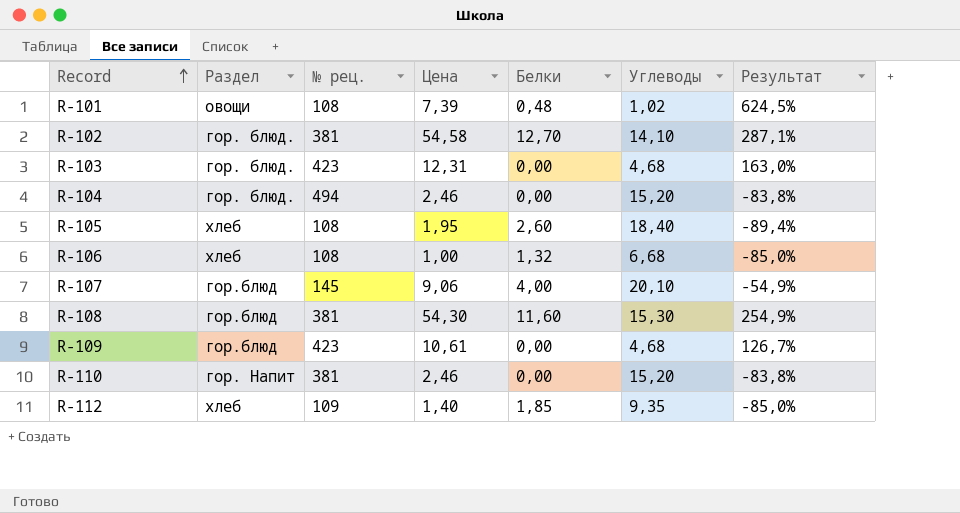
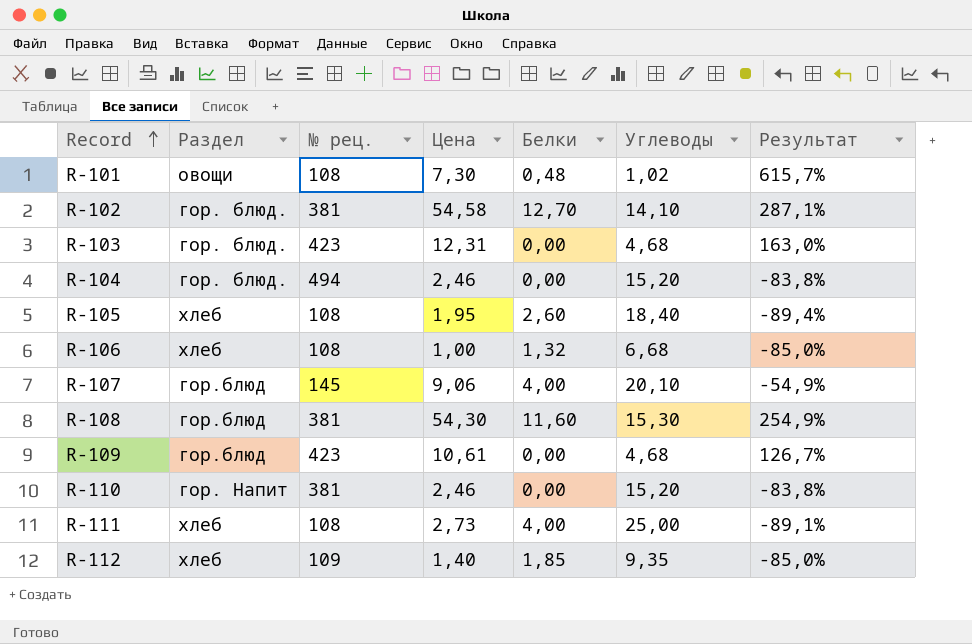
R-101 | Цена: 7,39 -> 7,30
R-101 | Результат: 624,5% -> 615,7%
row R-111: none -> хлеб | 108 | 2,73 | 4,00 | 25,00 | -89,1%

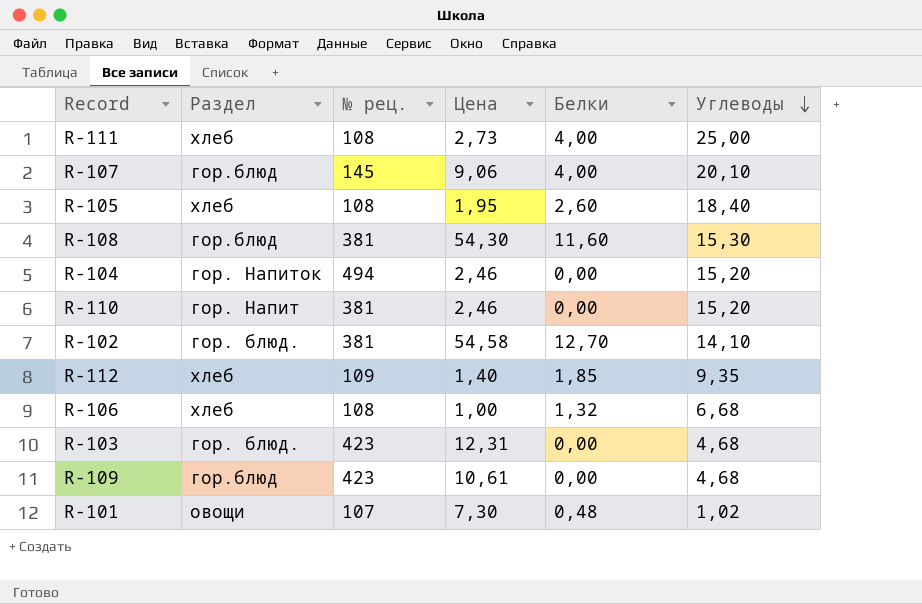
row order: Record ascending -> Углеводы descending
column Результат | formula: ([Цена] - [Углеводы]) / [Углеводы] -> none
R-104 | Раздел: гор. блюд. -> гор. Напиток
R-101 | № рец.: 108 -> 107

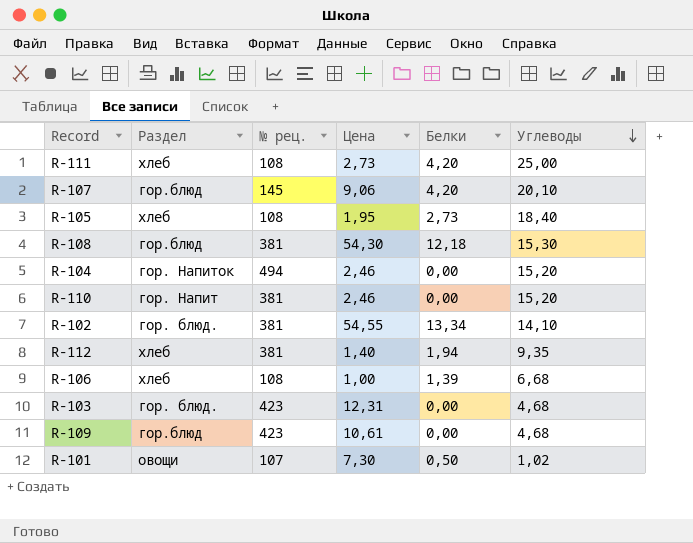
R-111 | Белки: 4,00 -> 4,20
R-107 | Белки: 4,00 -> 4,20
R-105 | Белки: 2,60 -> 2,73
R-108 | Белки: 11,60 -> 12,18
R-102 | Цена: 54,58 -> 54,55
R-102 | Белки: 12,70 -> 13,34
R-112 | № рец.: 109 -> 381
R-112 | Белки: 1,85 -> 1,94
R-106 | Белки: 1,32 -> 1,39
R-101 | Белки: 0,48 -> 0,50

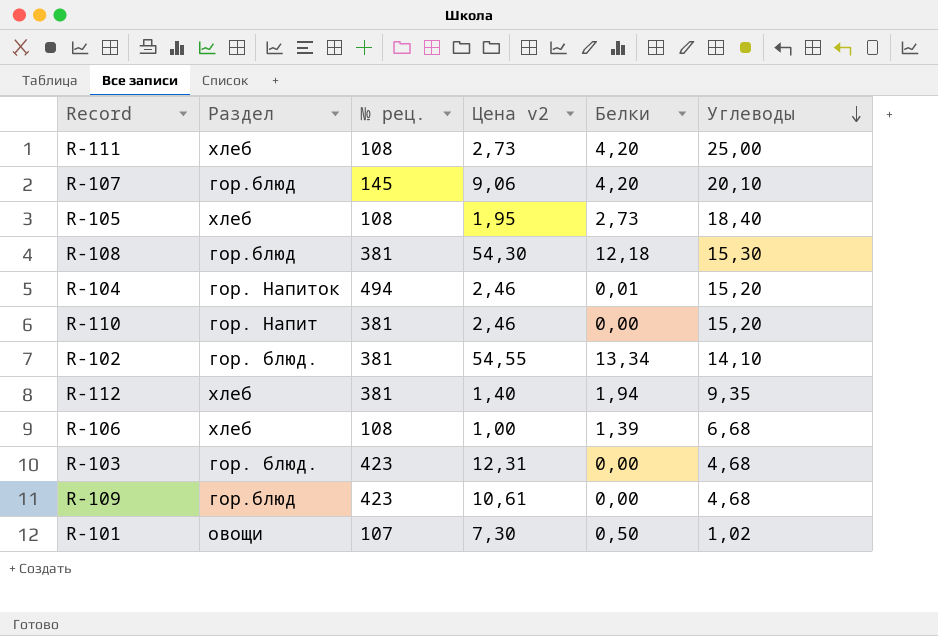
column name: Цена -> Цена v2
R-104 | Белки: 0,00 -> 0,01

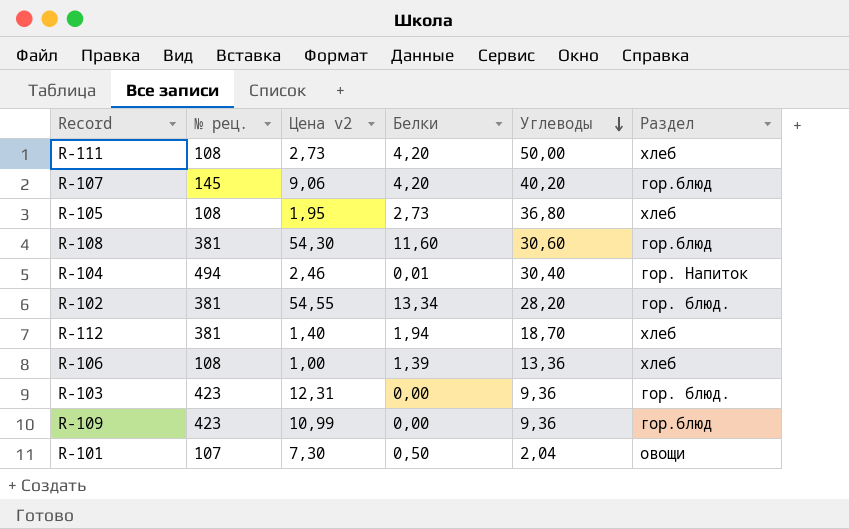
column Раздел | position: 2 -> 6
row R-110: гор. Напит | 381 | 2,46 | 0,00 | 15,20 -> none
R-111 | Углеводы: 25,00 -> 50,00
R-107 | Углеводы: 20,10 -> 40,20
R-105 | Углеводы: 18,40 -> 36,80
R-108 | Белки: 12,18 -> 11,60
R-108 | Углеводы: 15,30 -> 30,60
R-104 | Углеводы: 15,20 -> 30,40
R-102 | Углеводы: 14,10 -> 28,20
R-112 | Углеводы: 9,35 -> 18,70
R-106 | Углеводы: 6,68 -> 13,36
R-103 | Углеводы: 4,68 -> 9,36
R-109 | Цена v2: 10,61 -> 10,99
R-109 | Углеводы: 4,68 -> 9,36
R-101 | Углеводы: 1,02 -> 2,04

